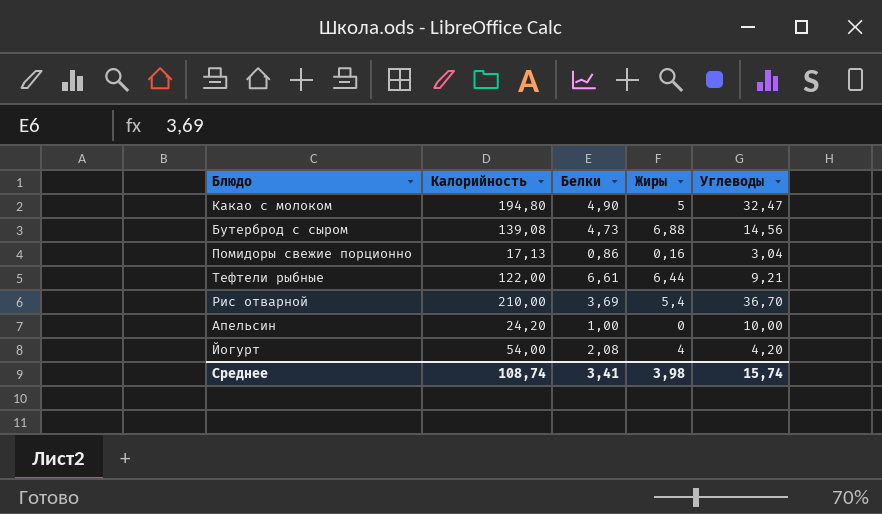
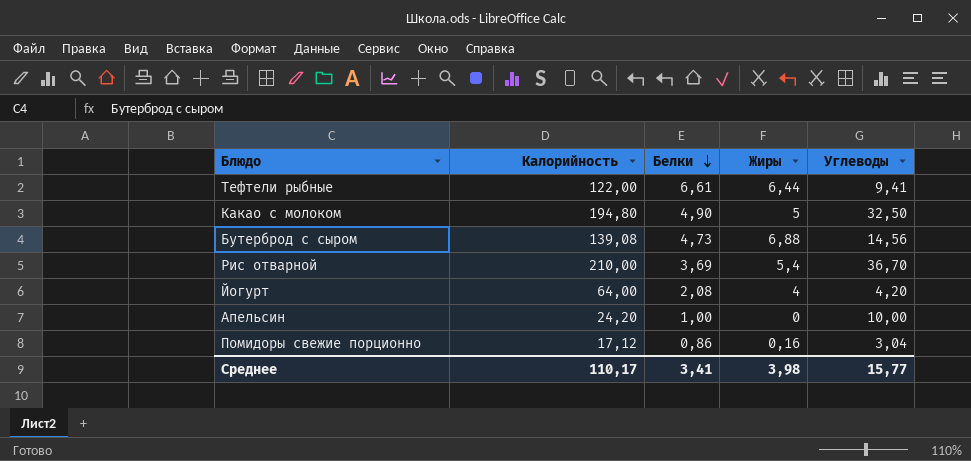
row order: none -> Белки descending
Тефтели рыбные | Углеводы: 9,21 -> 9,41
Какао с молоком | Углеводы: 32,47 -> 32,50
Йогурт | Калорийность: 54,00 -> 64,00
Помидоры свежие порционно | Калорийность: 17,13 -> 17,12
Среднее | Калорийность: 108,74 -> 110,17
Среднее | Углеводы: 15,74 -> 15,77

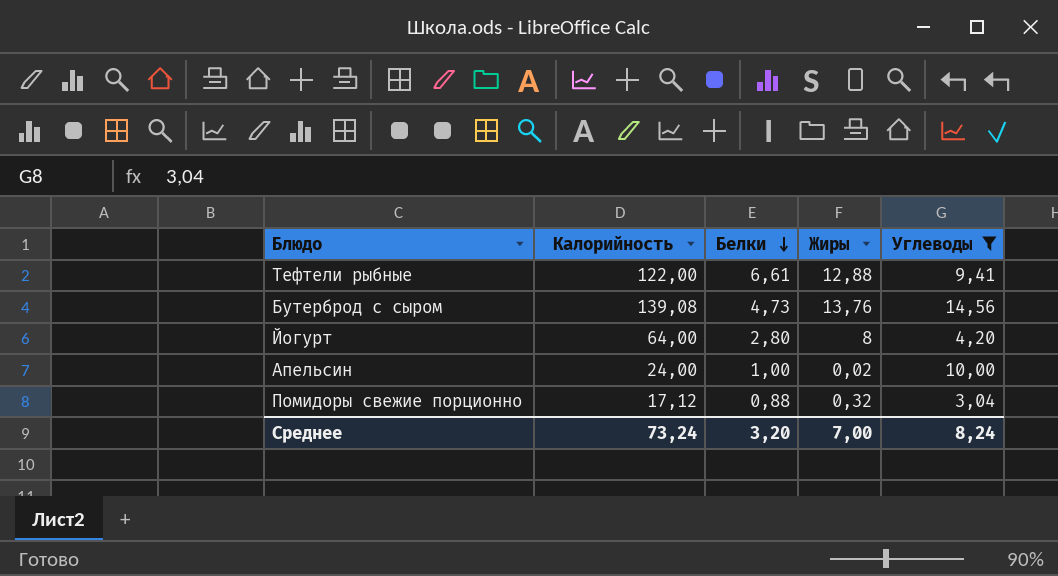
filter: none -> Углеводы <= 14,56
Тефтели рыбные | Жиры: 6,44 -> 12,88
Бутерброд с сыром | Жиры: 6,88 -> 13,76
Йогурт | Белки: 2,08 -> 2,80
Йогурт | Жиры: 4 -> 8
Апельсин | Калорийность: 24,20 -> 24,00
Апельсин | Жиры: 0 -> 0,02
Помидоры свежие порционно | Белки: 0,86 -> 0,88
Помидоры свежие порционно | Жиры: 0,16 -> 0,32
Среднее | Калорийность: 110,17 -> 73,24
Среднее | Белки: 3,41 -> 3,20
Среднее | Жиры: 3,98 -> 7,00
Среднее | Углеводы: 15,77 -> 8,24

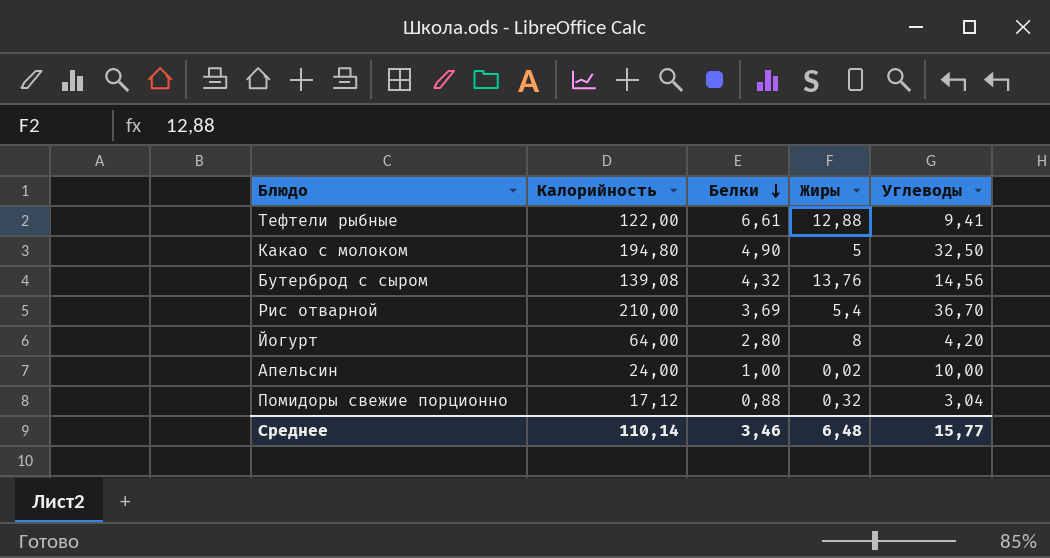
filter: Углеводы <= 14,56 -> none
Бутерброд с сыром | Белки: 4,73 -> 4,32
Среднее | Калорийность: 73,24 -> 110,14
Среднее | Белки: 3,20 -> 3,46
Среднее | Жиры: 7,00 -> 6,48
Среднее | Углеводы: 8,24 -> 15,77

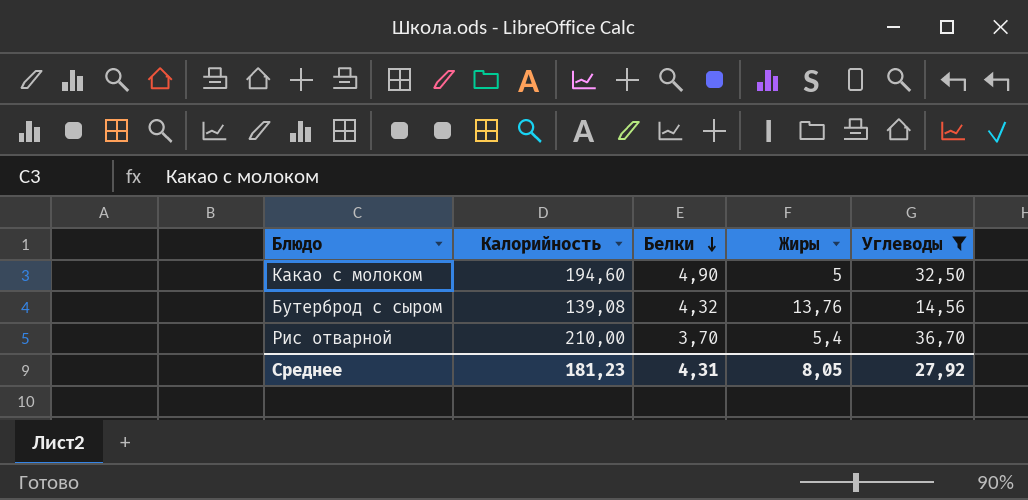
filter: none -> Углеводы >= 14,56
Какао с молоком | Калорийность: 194,80 -> 194,60
Рис отварной | Белки: 3,69 -> 3,70
Среднее | Калорийность: 110,14 -> 181,23
Среднее | Белки: 3,46 -> 4,31
Среднее | Жиры: 6,48 -> 8,05
Среднее | Углеводы: 15,77 -> 27,92

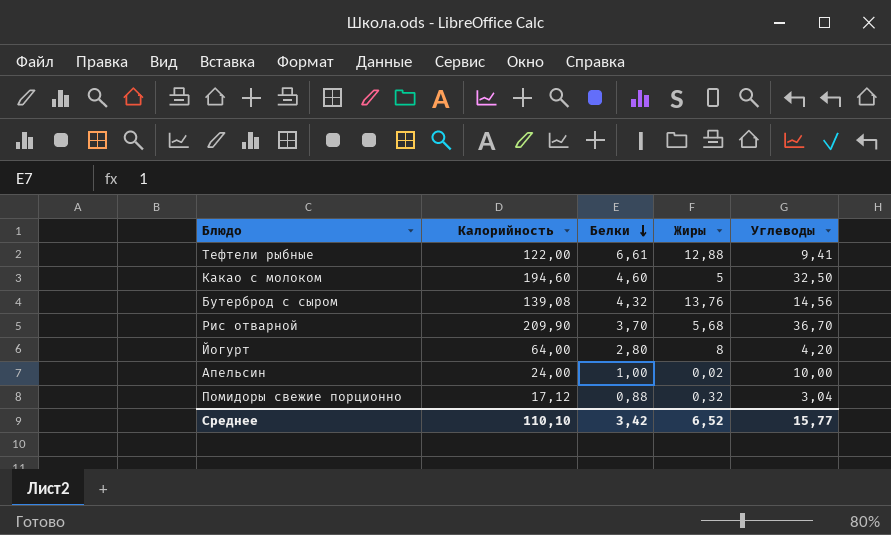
filter: Углеводы >= 14,56 -> none
Какао с молоком | Белки: 4,90 -> 4,60
Рис отварной | Калорийность: 210,00 -> 209,90
Рис отварной | Жиры: 5,4 -> 5,68
Среднее | Калорийность: 181,23 -> 110,10
Среднее | Белки: 4,31 -> 3,42
Среднее | Жиры: 8,05 -> 6,52
Среднее | Углеводы: 27,92 -> 15,77

